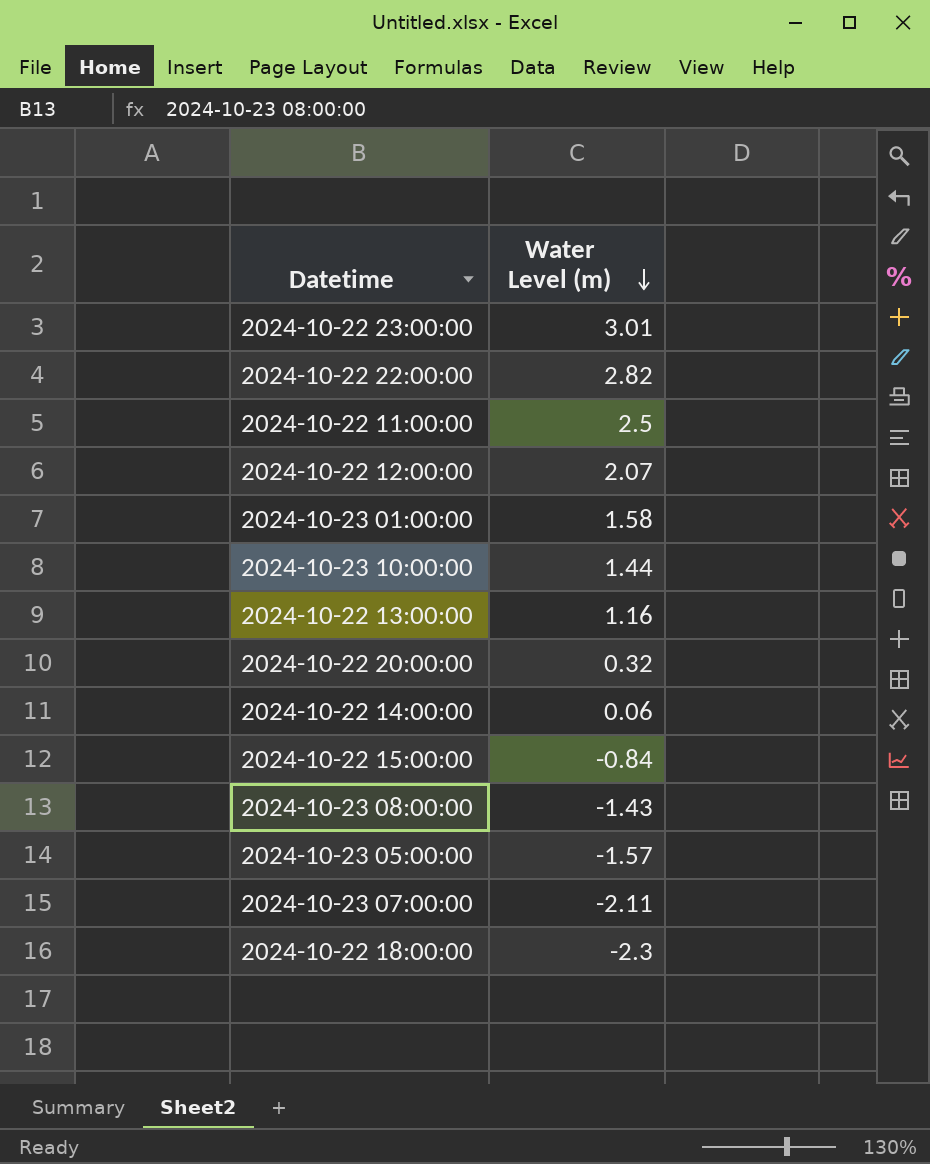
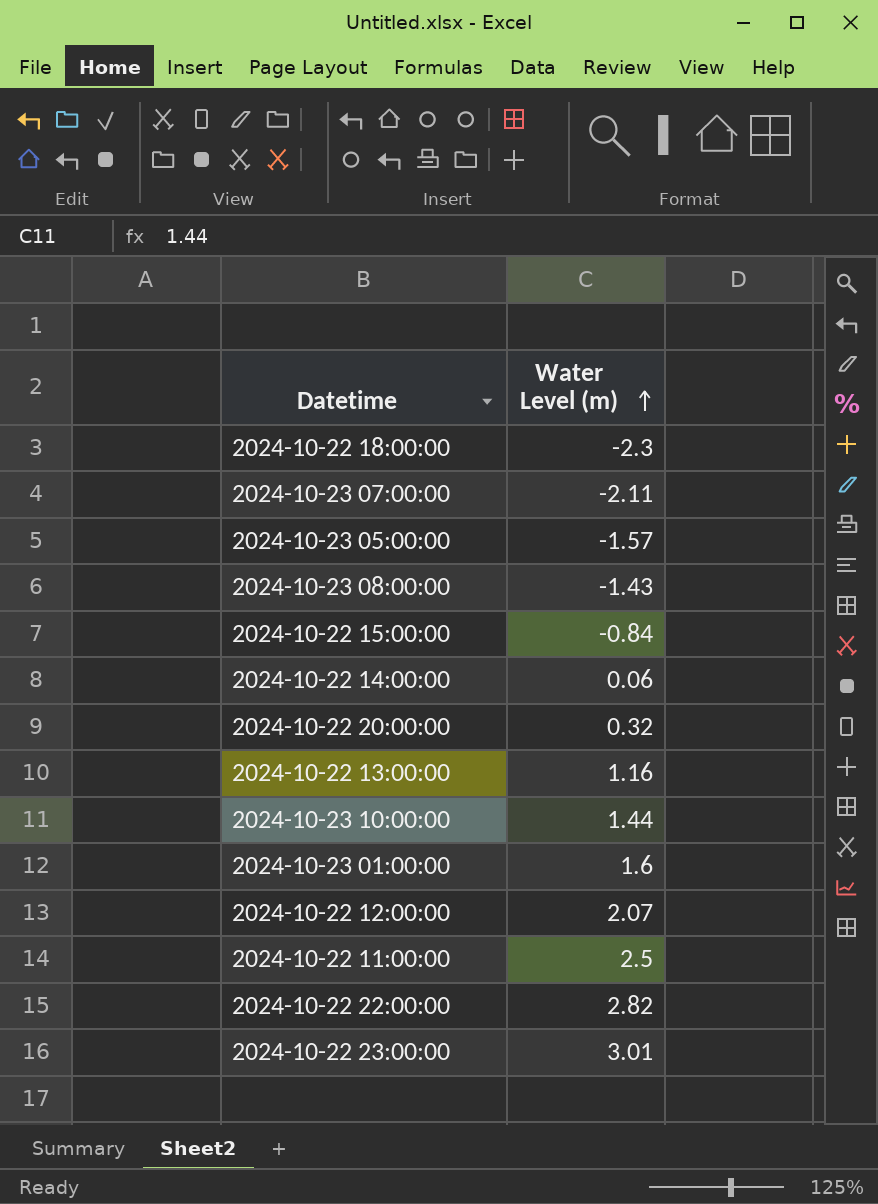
row order: Water Level (m) descending -> Water Level (m) ascending
2024-10-23 01:00:00 | Water Level (m): 1.58 -> 1.6

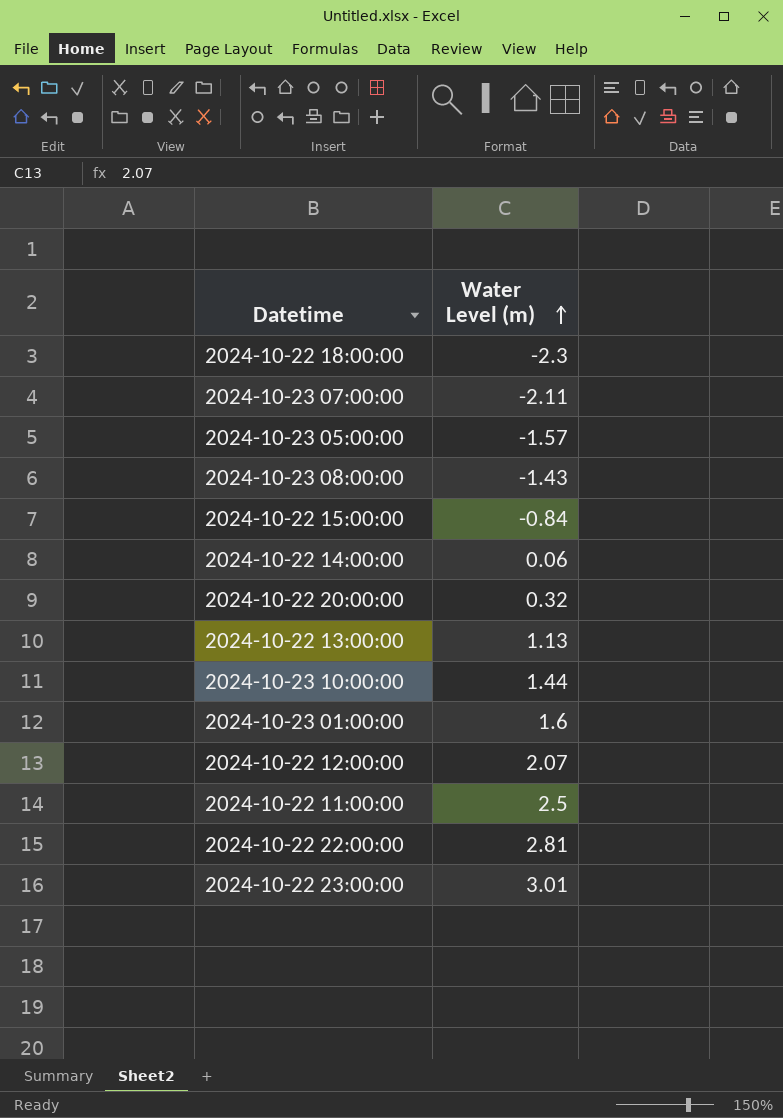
2024-10-22 13:00:00 | Water Level (m): 1.16 -> 1.13
2024-10-22 22:00:00 | Water Level (m): 2.82 -> 2.81

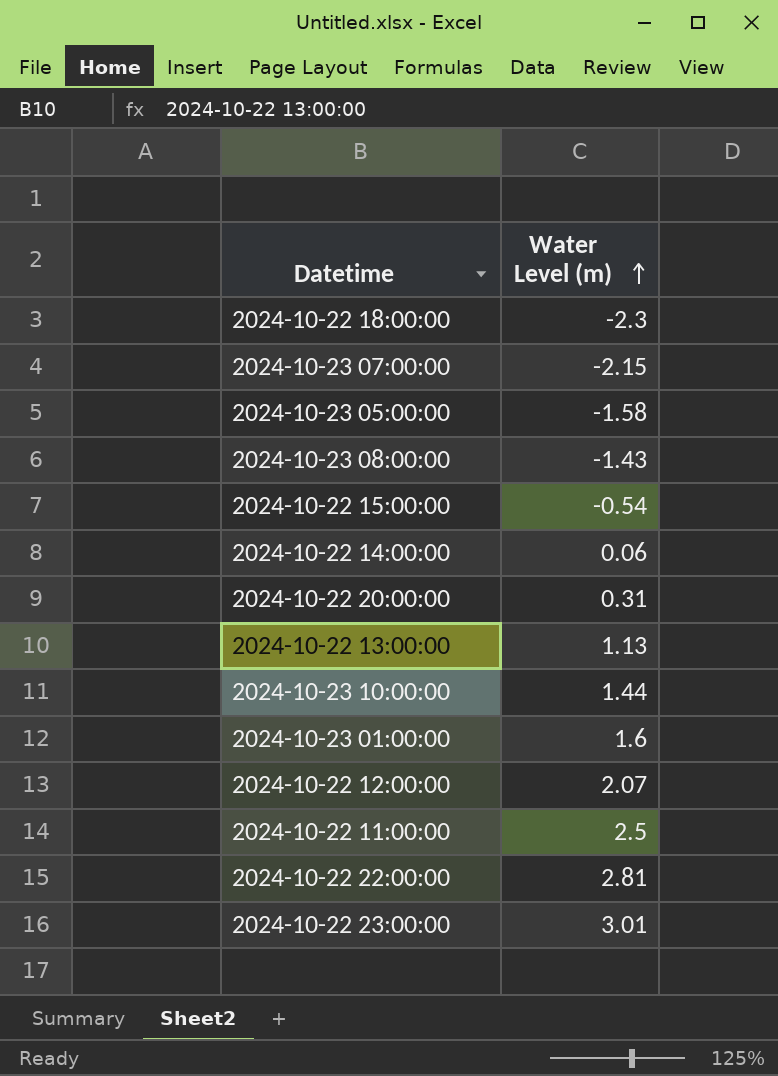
2024-10-23 07:00:00 | Water Level (m): -2.11 -> -2.15
2024-10-23 05:00:00 | Water Level (m): -1.57 -> -1.58
2024-10-22 15:00:00 | Water Level (m): -0.84 -> -0.54
2024-10-22 20:00:00 | Water Level (m): 0.32 -> 0.31

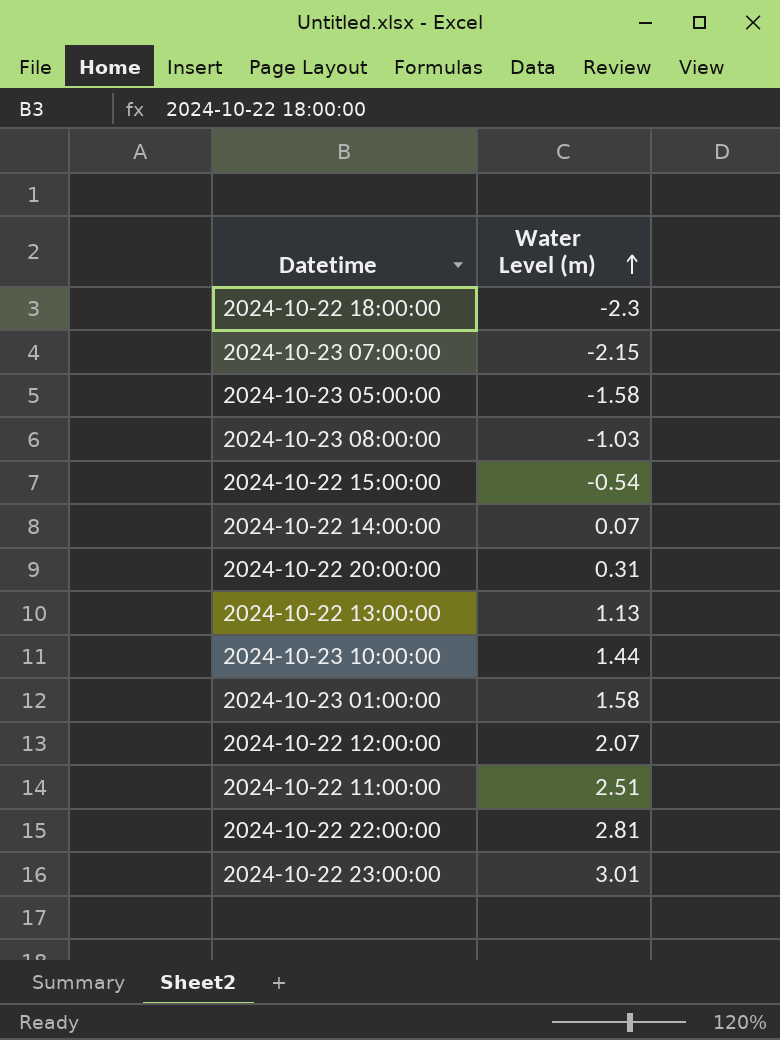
2024-10-23 08:00:00 | Water Level (m): -1.43 -> -1.03
2024-10-22 14:00:00 | Water Level (m): 0.06 -> 0.07
2024-10-23 01:00:00 | Water Level (m): 1.6 -> 1.58
2024-10-22 11:00:00 | Water Level (m): 2.5 -> 2.51

